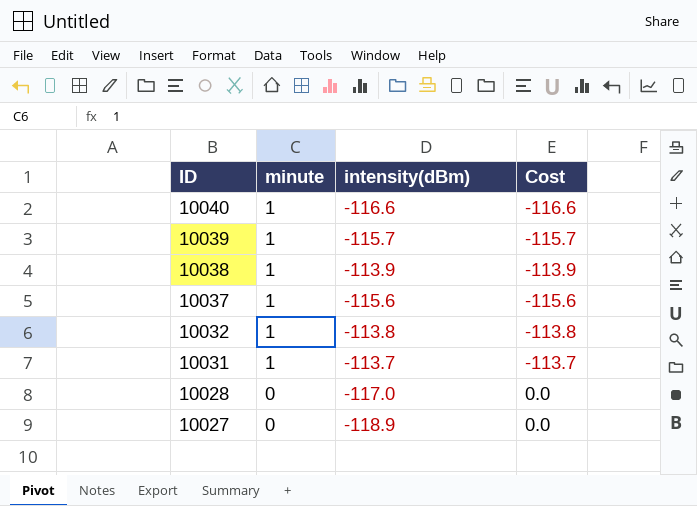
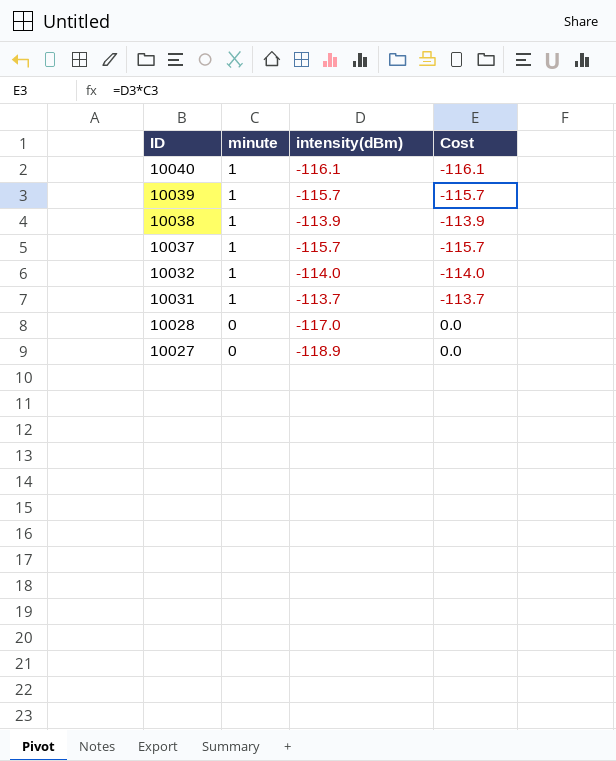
10040 | intensity(dBm): -116.6 -> -116.1
10040 | Cost: -116.6 -> -116.1
10037 | intensity(dBm): -115.6 -> -115.7
10037 | Cost: -115.6 -> -115.7
10032 | intensity(dBm): -113.8 -> -114.0
10032 | Cost: -113.8 -> -114.0

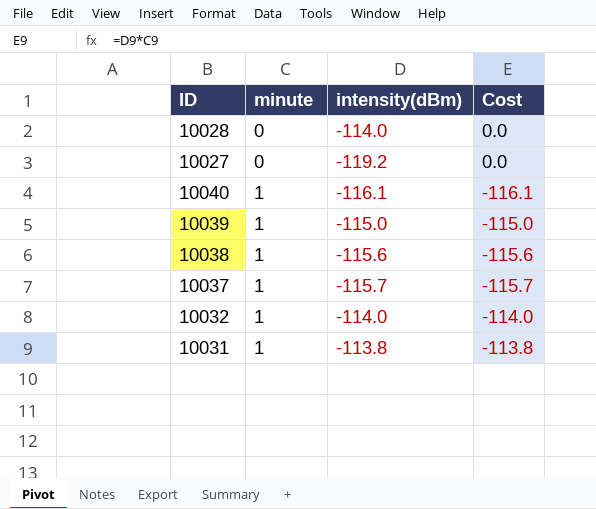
row order: ID descending -> minute ascending
10028 | intensity(dBm): -117.0 -> -114.0
10027 | intensity(dBm): -118.9 -> -119.2
10039 | intensity(dBm): -115.7 -> -115.0
10039 | Cost: -115.7 -> -115.0
10038 | intensity(dBm): -113.9 -> -115.6
10038 | Cost: -113.9 -> -115.6
10031 | intensity(dBm): -113.7 -> -113.8
10031 | Cost: -113.7 -> -113.8

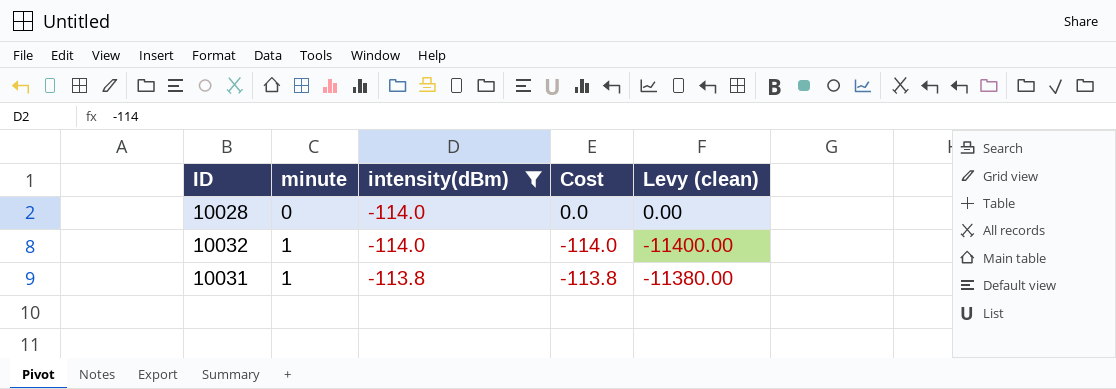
filter: none -> intensity(dBm) >= -114.0
column Levy (clean) | formula: none -> [Cost] * 100

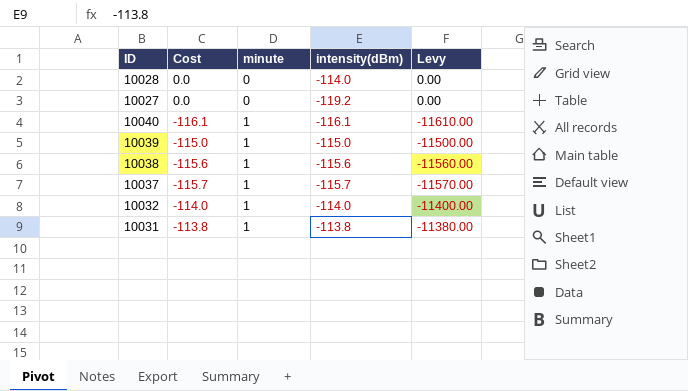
filter: intensity(dBm) >= -114.0 -> none
column Cost | position: 4 -> 2
column name: Levy (clean) -> Levy

